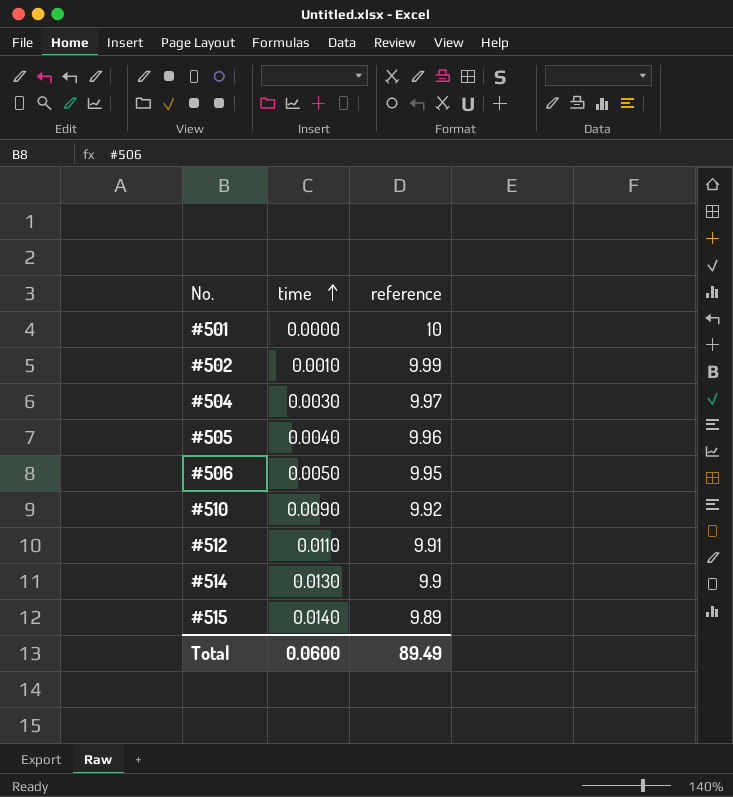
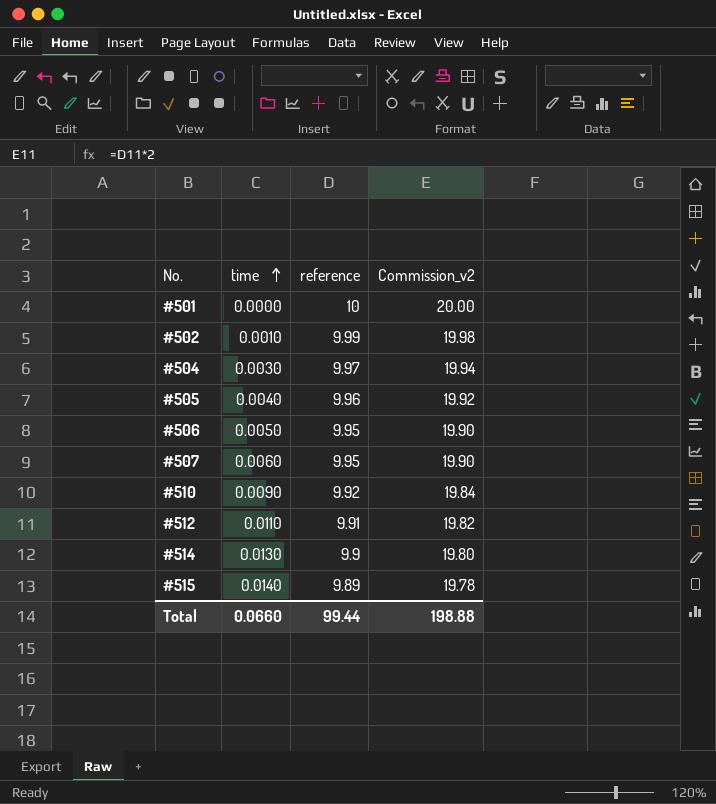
column Commission_v2 | formula: none -> [reference] * 2
row #507: none -> 0.0060 | 9.95 | 19.90
Total | time: 0.0600 -> 0.0660
Total | reference: 89.49 -> 99.44

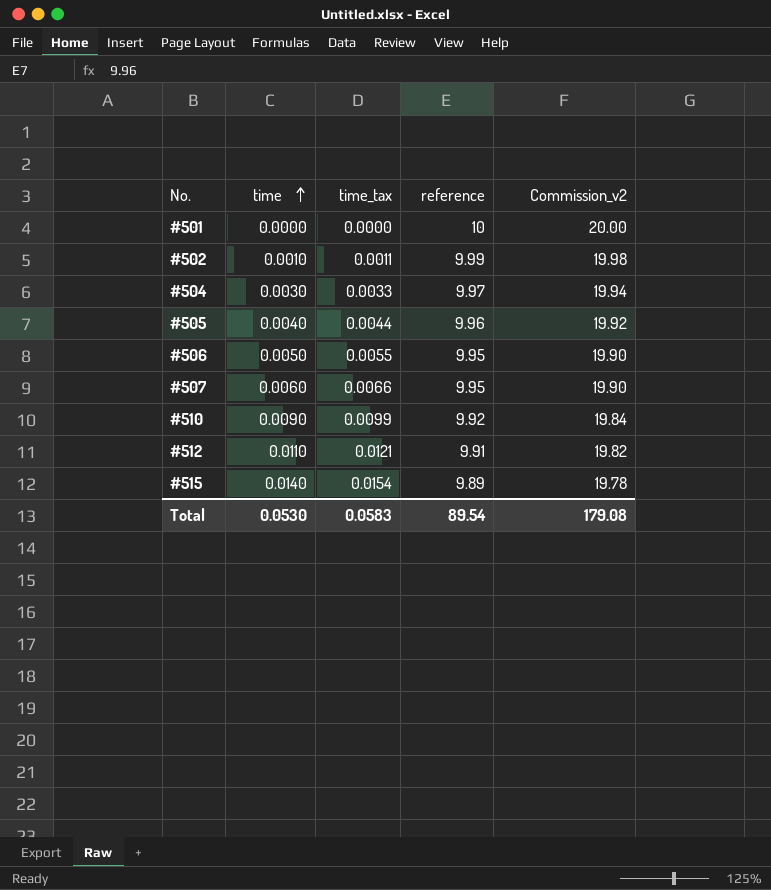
column time_tax | formula: none -> [time] * 1.1
row #514: 0.0130 | 9.9 | 19.80 -> none
Total | time: 0.0660 -> 0.0530
Total | reference: 99.44 -> 89.54
Total | Commission_v2: 198.88 -> 179.08

